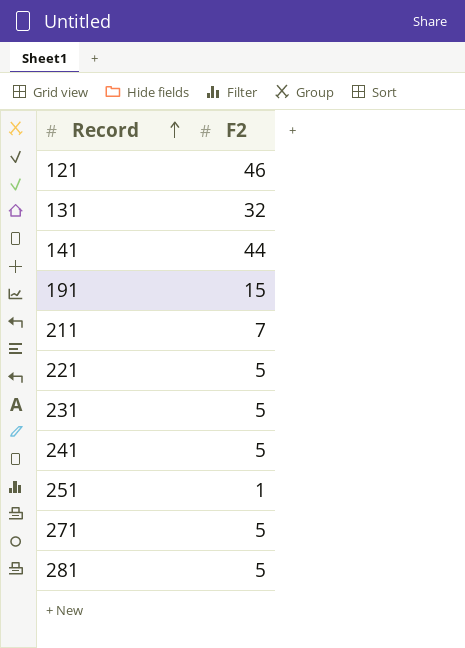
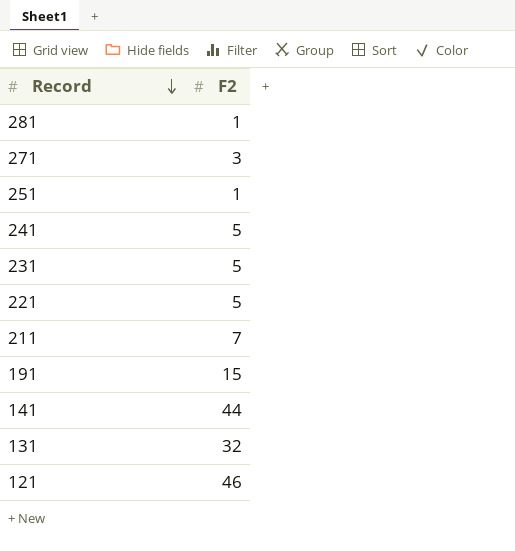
row order: Record ascending -> Record descending
281 | F2: 5 -> 1
271 | F2: 5 -> 3

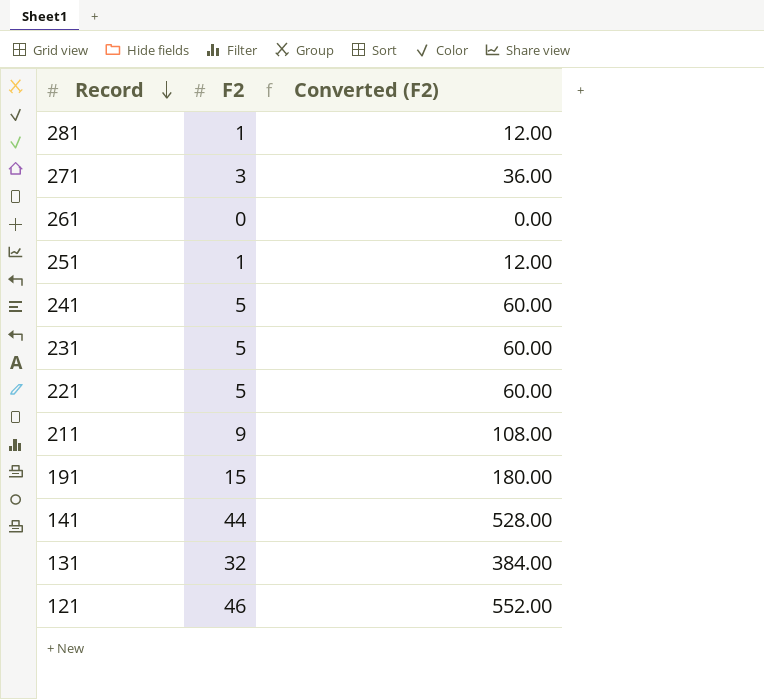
column Converted (F2) | formula: none -> [F2] * 12
row 261: none -> 0 | 0.00
211 | F2: 7 -> 9

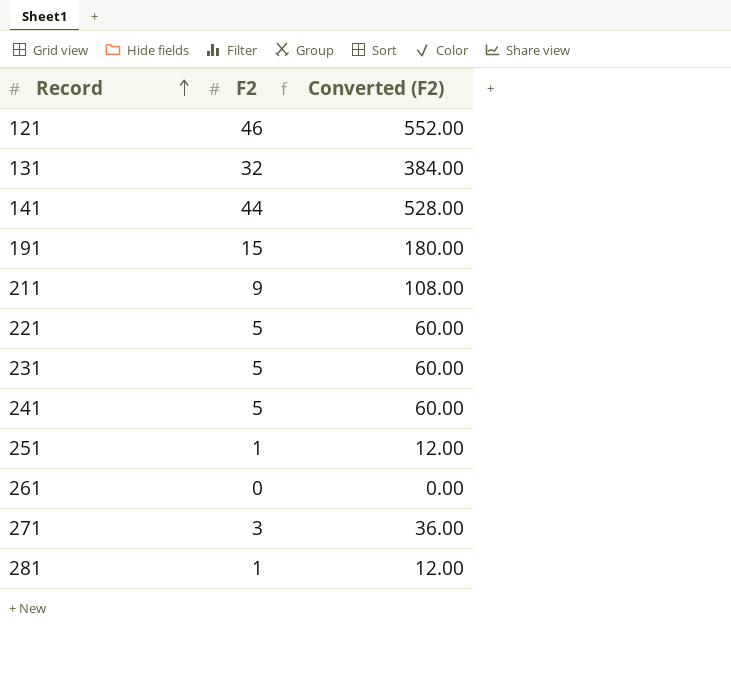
row order: Record descending -> Record ascending

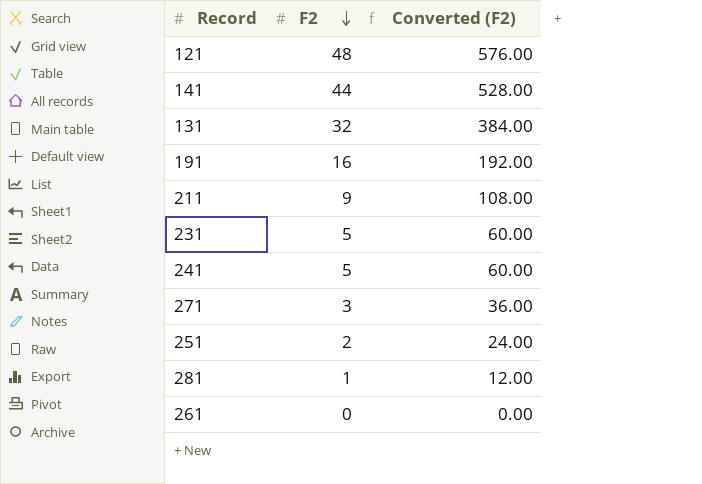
row order: Record ascending -> F2 descending
row 221: 5 | 60.00 -> none
121 | F2: 46 -> 48
121 | Converted (F2): 552.00 -> 576.00
191 | F2: 15 -> 16
191 | Converted (F2): 180.00 -> 192.00
251 | F2: 1 -> 2
251 | Converted (F2): 12.00 -> 24.00

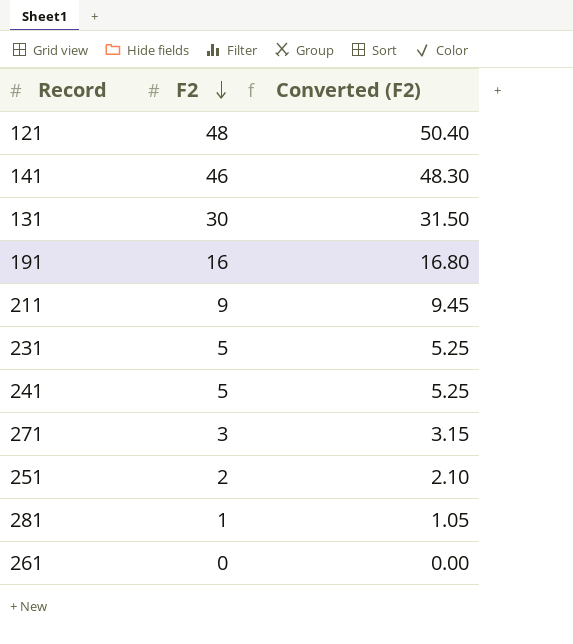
column Converted (F2) | formula: [F2] * 12 -> [F2] * 1.05
141 | F2: 44 -> 46
131 | F2: 32 -> 30

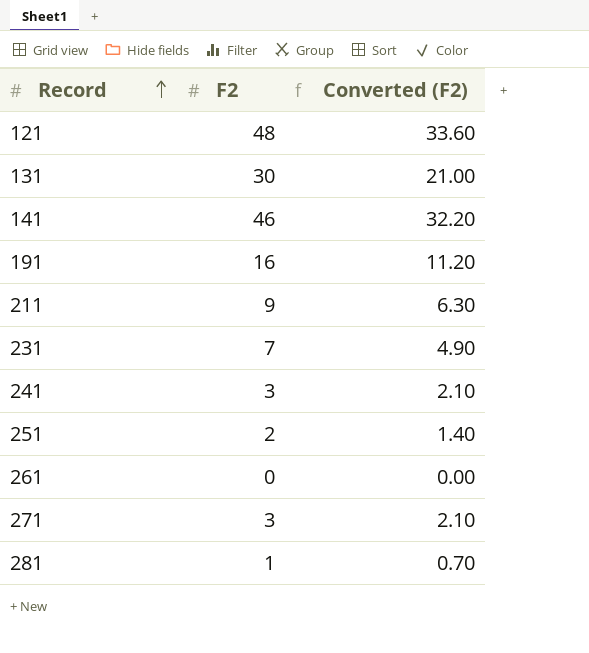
row order: F2 descending -> Record ascending
column Converted (F2) | formula: [F2] * 1.05 -> [F2] * 0.7
231 | F2: 5 -> 7
241 | F2: 5 -> 3

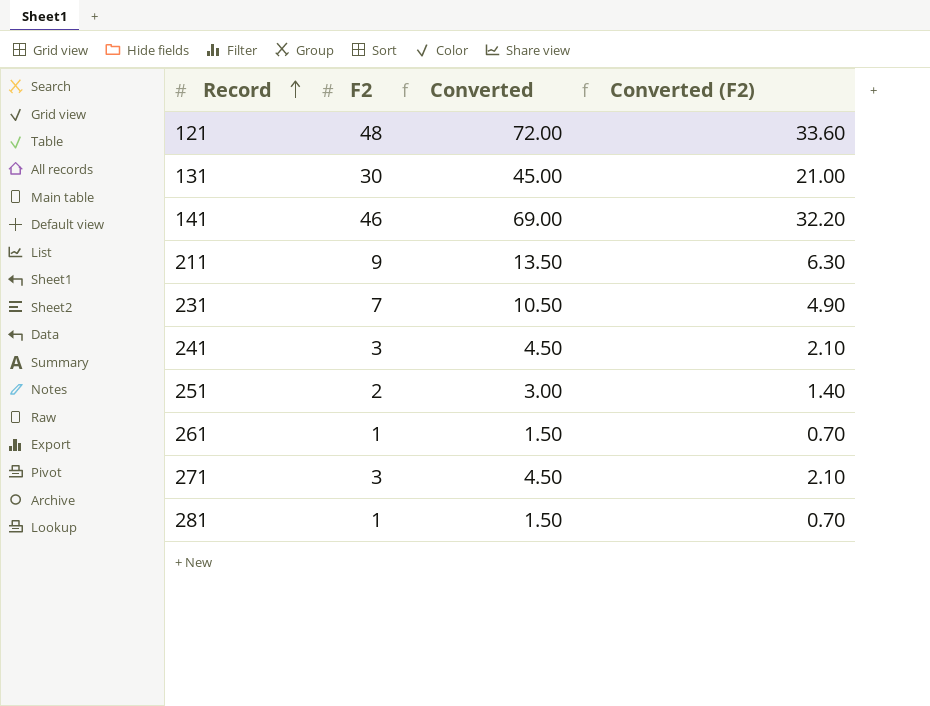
column Converted | formula: none -> [F2] * 1.5
row 191: 16 | 11.20 -> none
261 | F2: 0 -> 1
261 | Converted (F2): 0.00 -> 0.70

